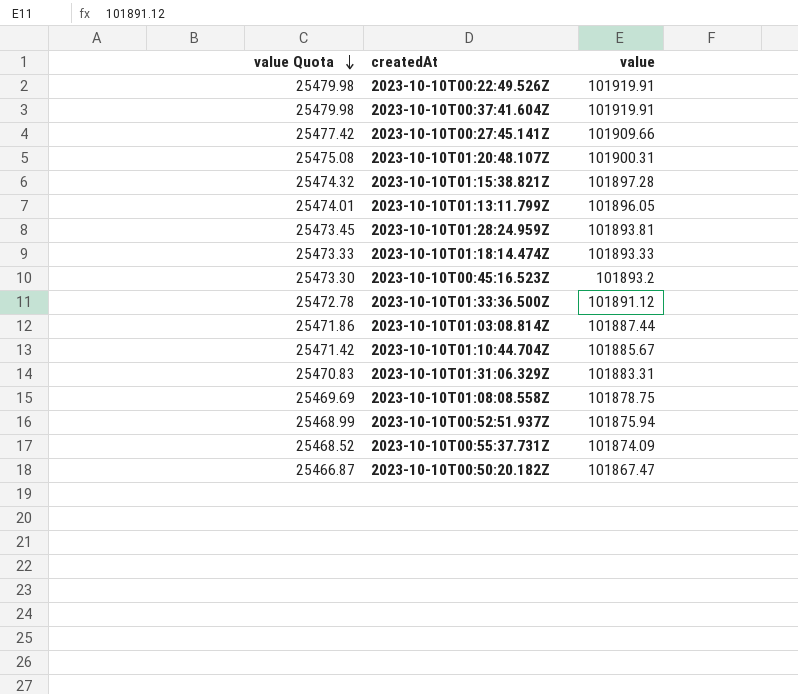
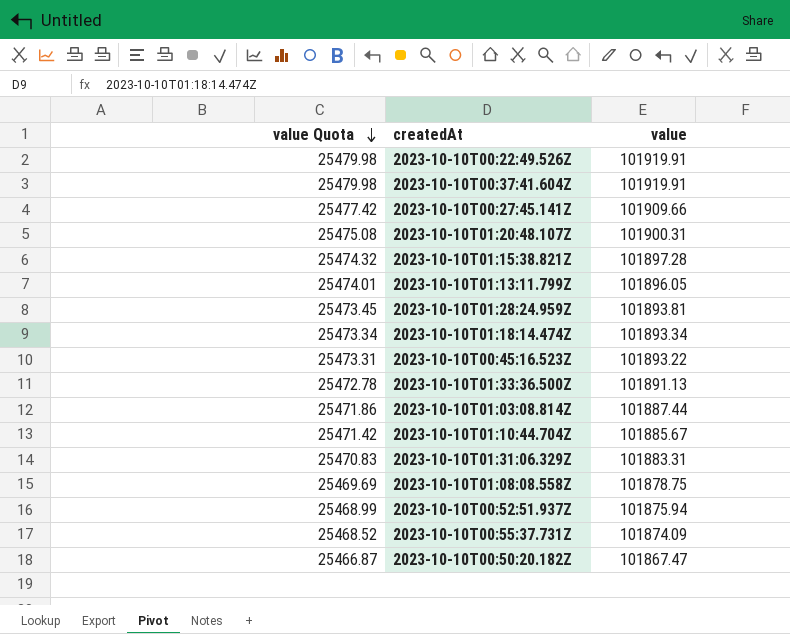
2023-10-10T01:18:14.474Z | value Quota: 25473.33 -> 25473.34
2023-10-10T01:18:14.474Z | value: 101893.33 -> 101893.34
2023-10-10T00:45:16.523Z | value Quota: 25473.30 -> 25473.31
2023-10-10T00:45:16.523Z | value: 101893.2 -> 101893.22
2023-10-10T01:33:36.500Z | value: 101891.12 -> 101891.13

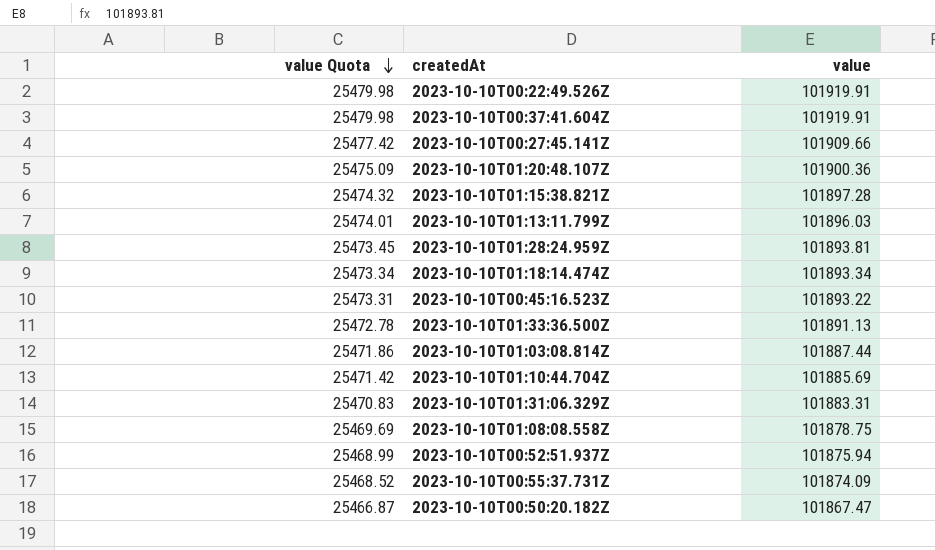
2023-10-10T01:20:48.107Z | value Quota: 25475.08 -> 25475.09
2023-10-10T01:20:48.107Z | value: 101900.31 -> 101900.36
2023-10-10T01:13:11.799Z | value: 101896.05 -> 101896.03
2023-10-10T01:10:44.704Z | value: 101885.67 -> 101885.69

